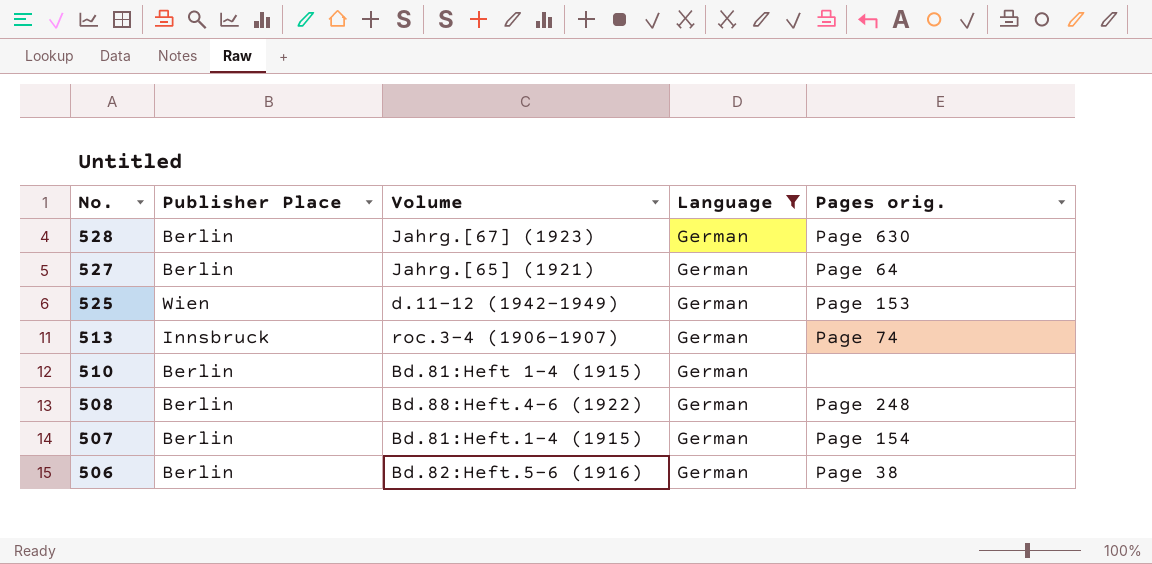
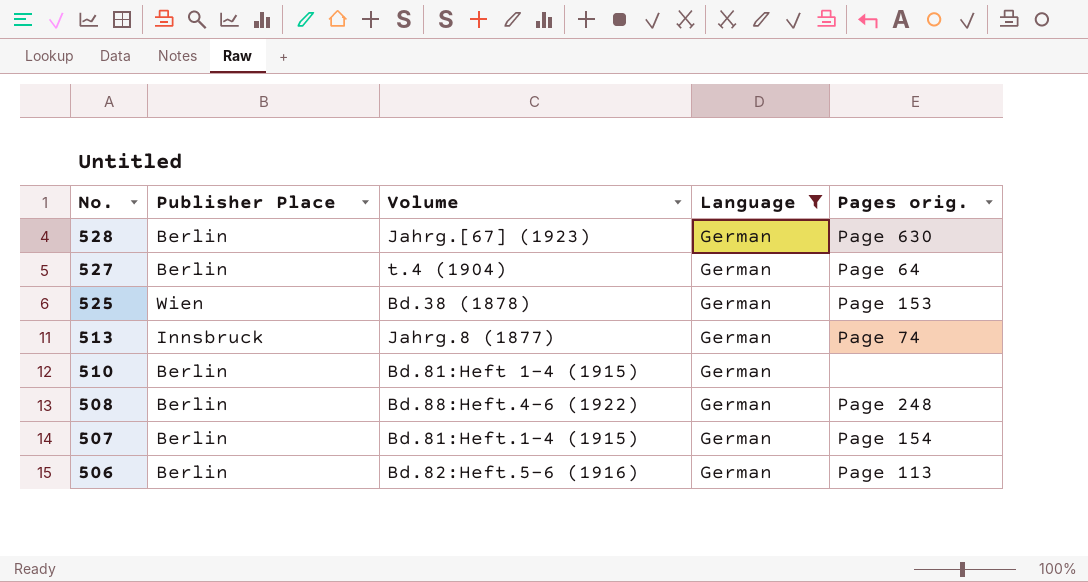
527 | Volume: Jahrg.[65] (1921) -> t.4 (1904)
525 | Volume: d.11-12 (1942-1949) -> Bd.38 (1878)
513 | Volume: roc.3-4 (1906-1907) -> Jahrg.8 (1877)
506 | Pages orig.: Page 38 -> Page 113

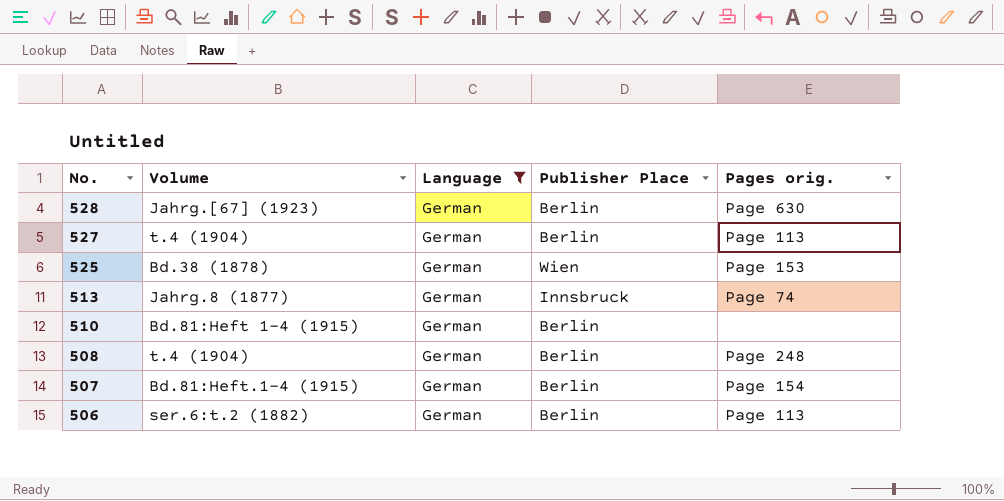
column Publisher Place | position: 2 -> 4
527 | Pages orig.: Page 64 -> Page 113
508 | Volume: Bd.88:Heft.4-6 (1922) -> t.4 (1904)
506 | Volume: Bd.82:Heft.5-6 (1916) -> ser.6:t.2 (1882)

